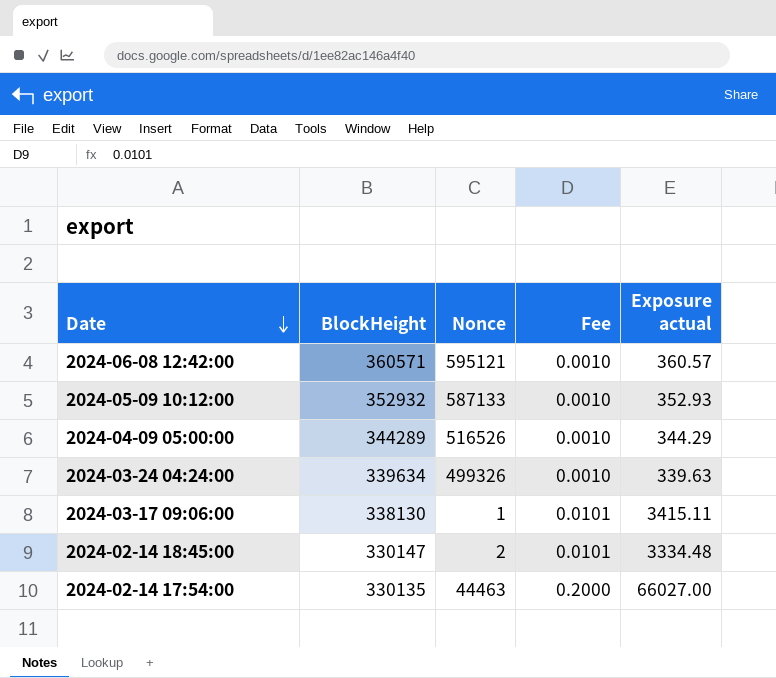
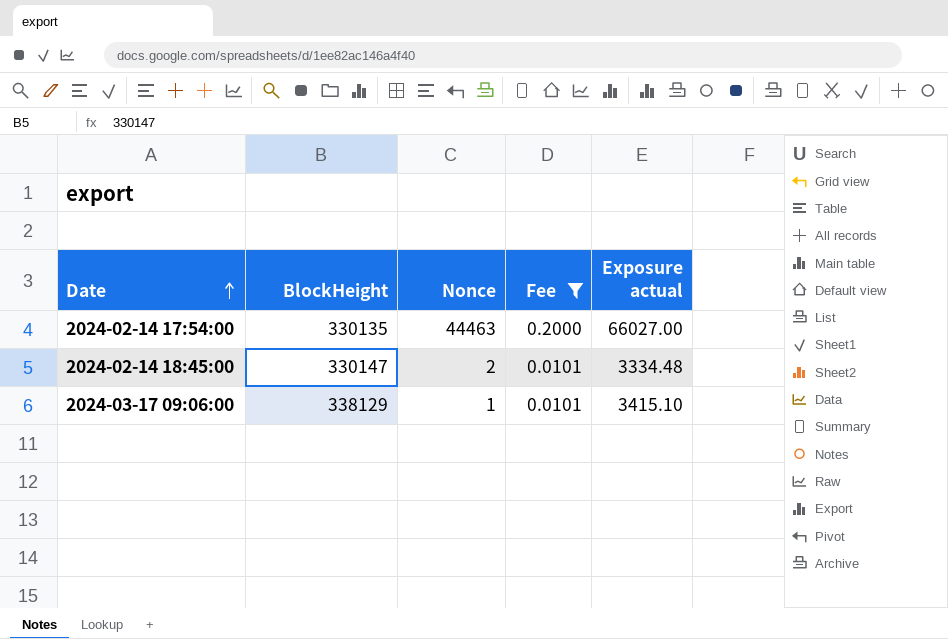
filter: none -> Fee != 0.0010
row order: Date descending -> Date ascending
2024-03-17 09:06:00 | BlockHeight: 338130 -> 338129
2024-03-17 09:06:00 | Exposure actual: 3415.11 -> 3415.10

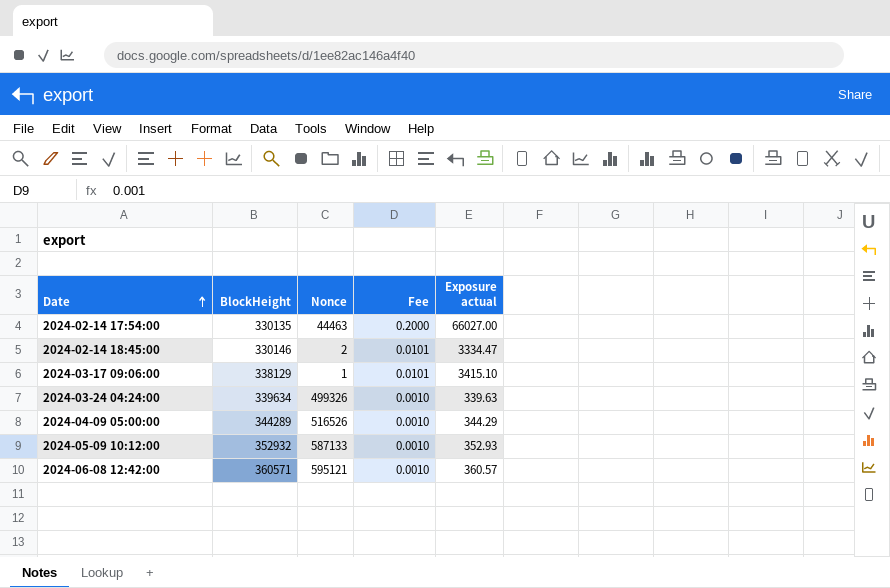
filter: Fee != 0.0010 -> none
2024-02-14 18:45:00 | BlockHeight: 330147 -> 330146
2024-02-14 18:45:00 | Exposure actual: 3334.48 -> 3334.47

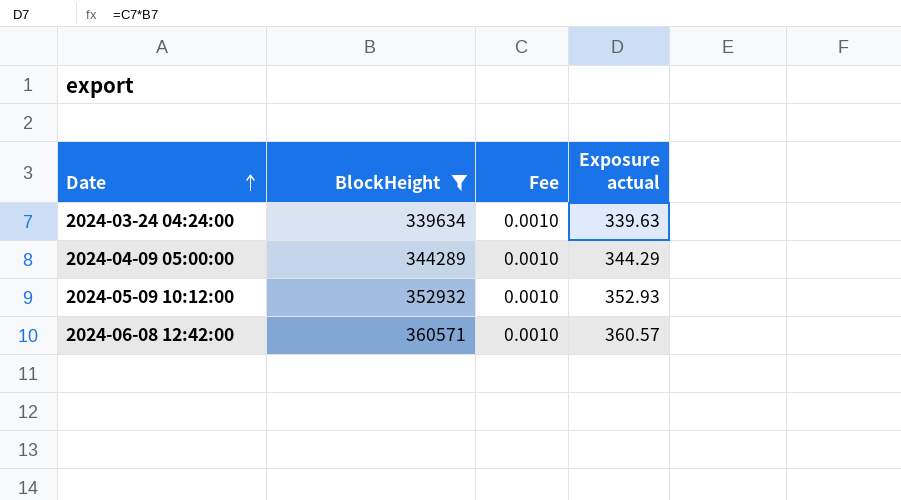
filter: none -> BlockHeight >= 339634
column Nonce | position: 3 -> none

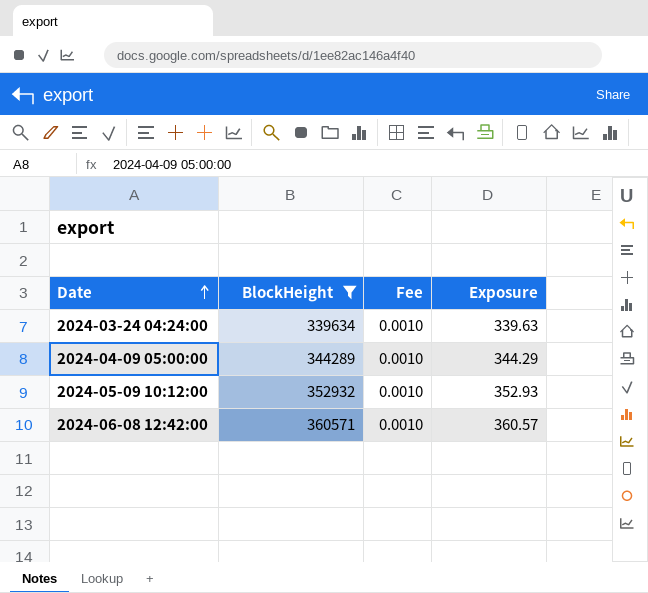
column name: Exposure actual -> Exposure

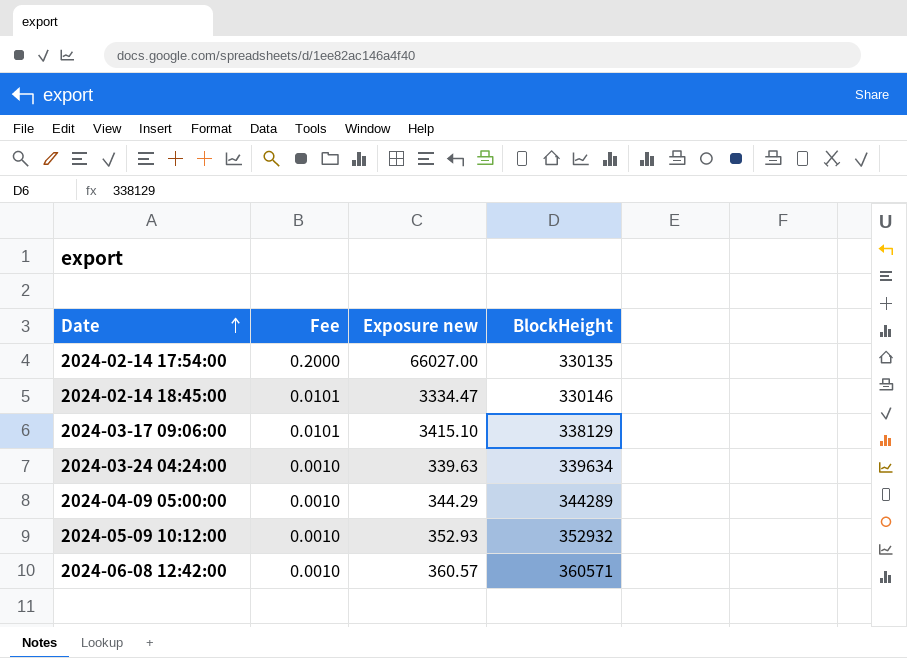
filter: BlockHeight >= 339634 -> none
column name: Exposure -> Exposure new
column BlockHeight | position: 2 -> 4

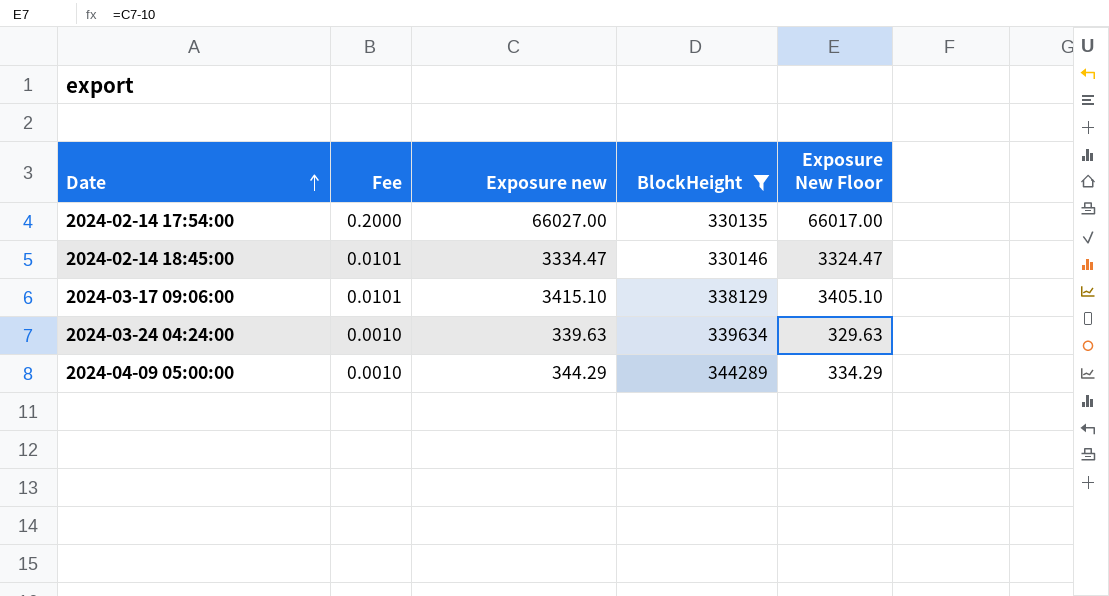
filter: none -> BlockHeight <= 344289
column Exposure New Floor | formula: none -> [Exposure new] - 10

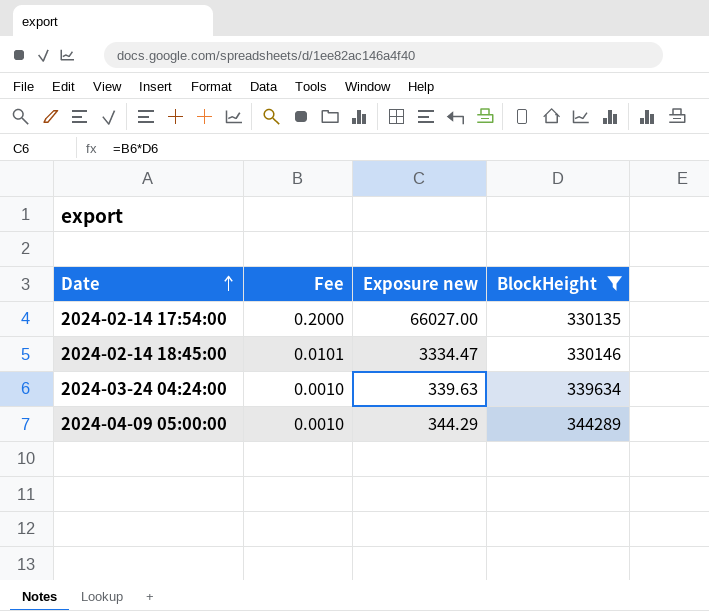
column Exposure New Floor | formula: [Exposure new] - 10 -> none
row 2024-03-17 09:06:00: 0.0101 | 3415.10 | 338129 | 3405.10 -> none

